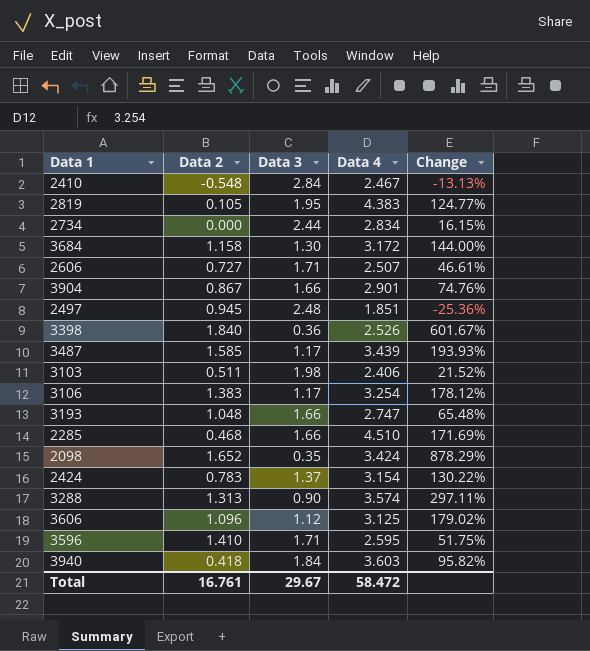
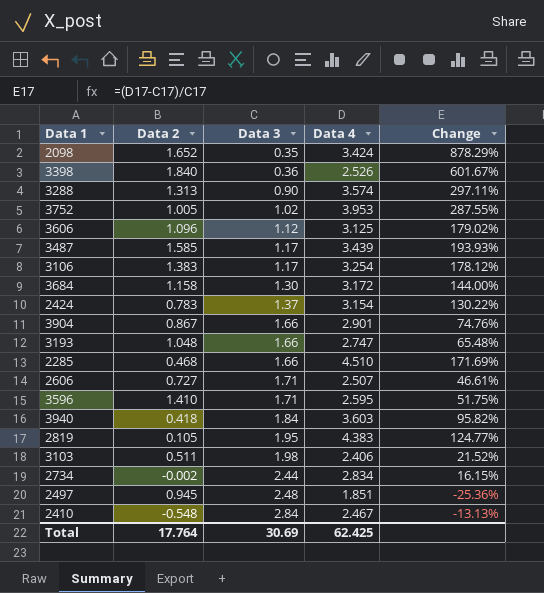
row order: none -> Data 3 ascending
row 3752: none -> 1.005 | 1.02 | 3.953 | 287.55%
2734 | Data 2: 0.000 -> -0.002
Total | Data 2: 16.761 -> 17.764
Total | Data 3: 29.67 -> 30.69
Total | Data 4: 58.472 -> 62.425

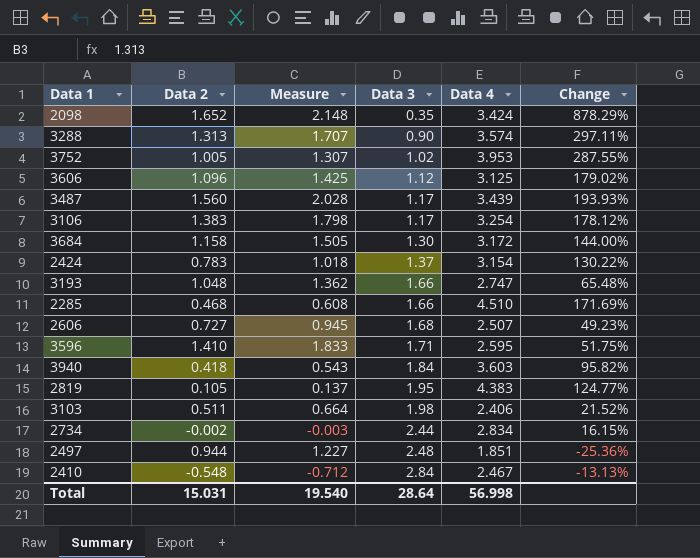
column Measure | formula: none -> [Data 2] * 1.3
row 3398: 1.840 | 0.36 | 2.526 | 601.67% -> none
row 3904: 0.867 | 1.66 | 2.901 | 74.76% -> none
3487 | Data 2: 1.585 -> 1.560
2606 | Data 3: 1.71 -> 1.68
2606 | Change: 46.61% -> 49.23%
2497 | Data 2: 0.945 -> 0.944
Total | Data 2: 17.764 -> 15.031
Total | Data 3: 30.69 -> 28.64
Total | Data 4: 62.425 -> 56.998

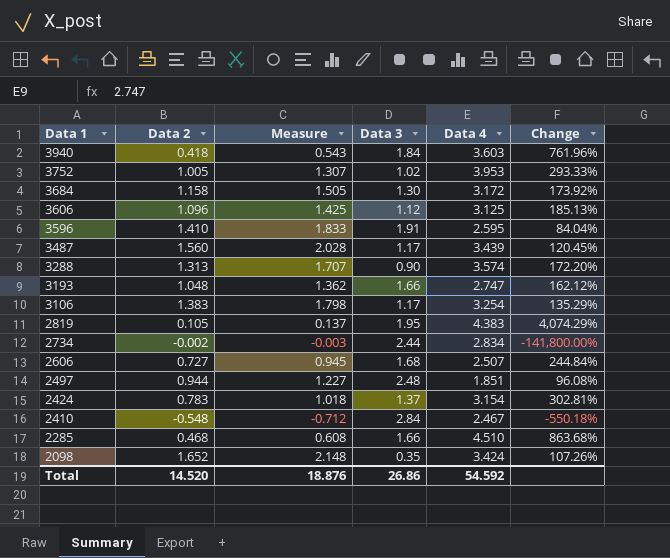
row order: Data 3 ascending -> Data 1 descending
column Change | formula: ([Data 4] - [Data 3]) / [Data 3] -> ([Data 4] - [Data 2]) / [Data 2]
row 3103: 0.511 | 0.664 | 1.98 | 2.406 | 21.52% -> none
3596 | Data 3: 1.71 -> 1.91
Total | Data 2: 15.031 -> 14.520
Total | Measure: 19.540 -> 18.876
Total | Data 3: 28.64 -> 26.86
Total | Data 4: 56.998 -> 54.592

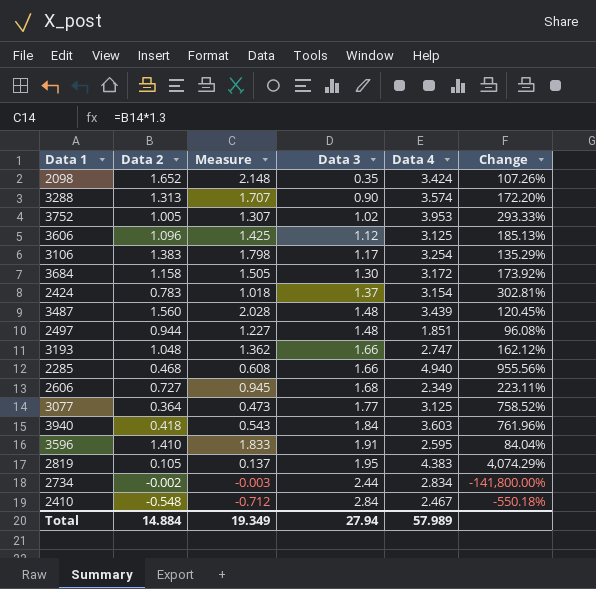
row order: Data 1 descending -> Data 3 ascending
3487 | Data 3: 1.17 -> 1.48
2497 | Data 3: 2.48 -> 1.48
2285 | Data 4: 4.510 -> 4.940
2285 | Change: 863.68% -> 955.56%
2606 | Data 4: 2.507 -> 2.349
2606 | Change: 244.84% -> 223.11%
row 3077: none -> 0.364 | 0.473 | 1.77 | 3.125 | 758.52%
Total | Data 2: 14.520 -> 14.884
Total | Measure: 18.876 -> 19.349
Total | Data 3: 26.86 -> 27.94
Total | Data 4: 54.592 -> 57.989

